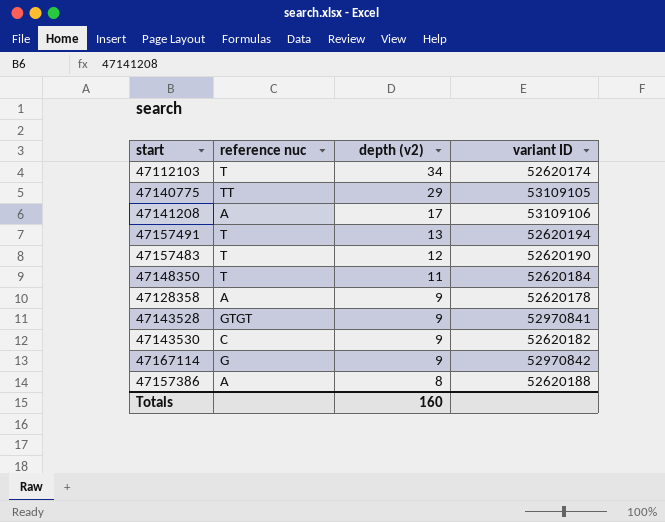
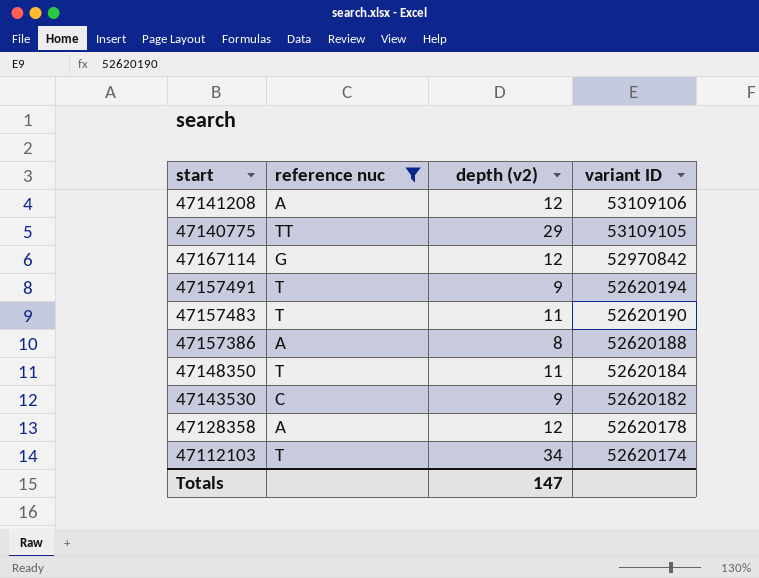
filter: none -> reference nuc != GTGT
row order: depth (v2) descending -> variant ID descending
47141208 | depth (v2): 17 -> 12
47167114 | depth (v2): 9 -> 12
47157491 | depth (v2): 13 -> 9
47157483 | depth (v2): 12 -> 11
47128358 | depth (v2): 9 -> 12
Totals | depth (v2): 160 -> 147

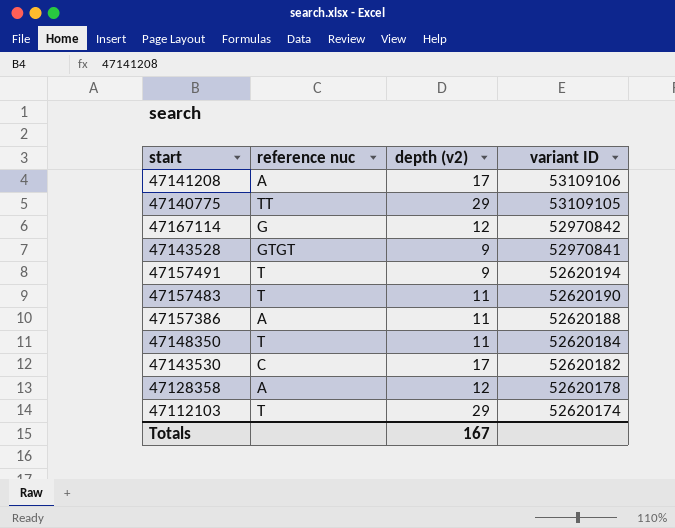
filter: reference nuc != GTGT -> none
47141208 | depth (v2): 12 -> 17
47157386 | depth (v2): 8 -> 11
47143530 | depth (v2): 9 -> 17
47112103 | depth (v2): 34 -> 29
Totals | depth (v2): 147 -> 167

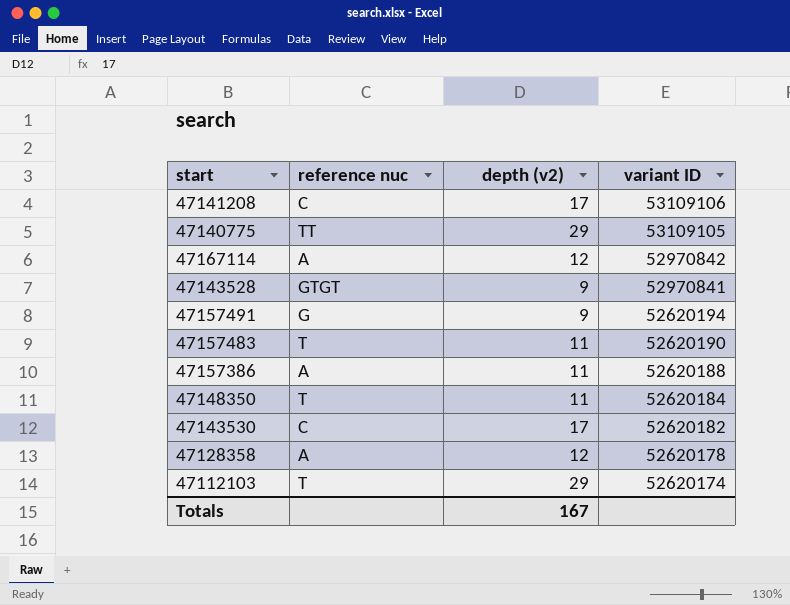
47141208 | reference nuc: A -> C
47167114 | reference nuc: G -> A
47157491 | reference nuc: T -> G

